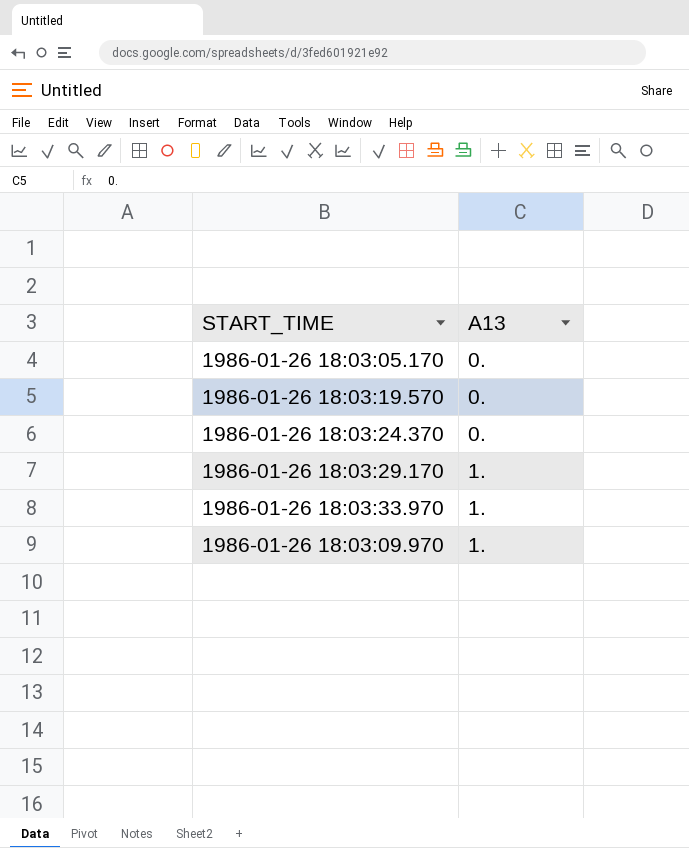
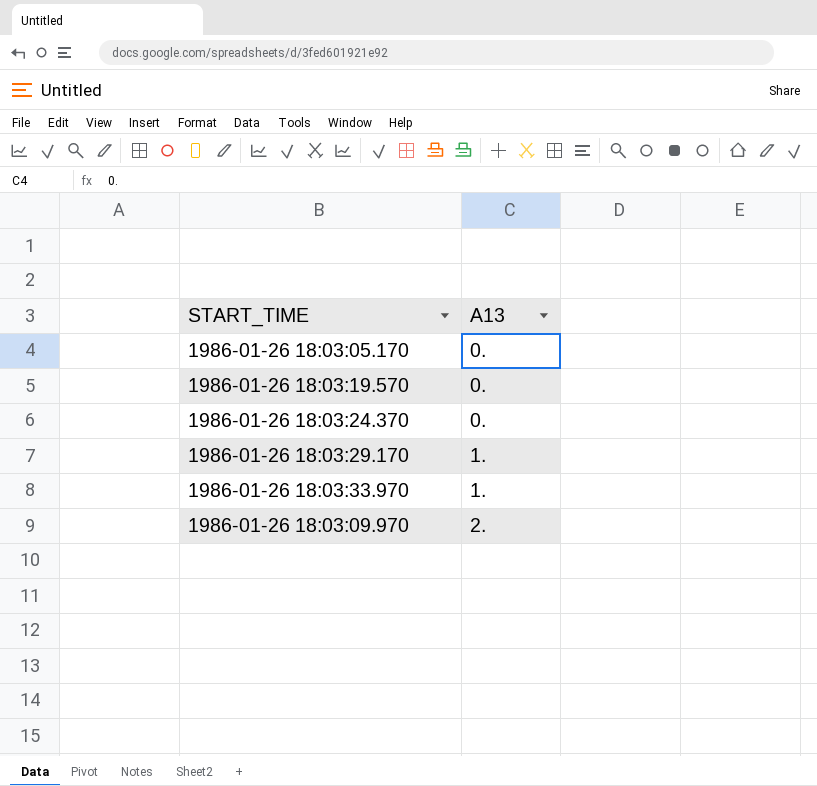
1986-01-26 18:03:09.970 | A13: 1. -> 2.

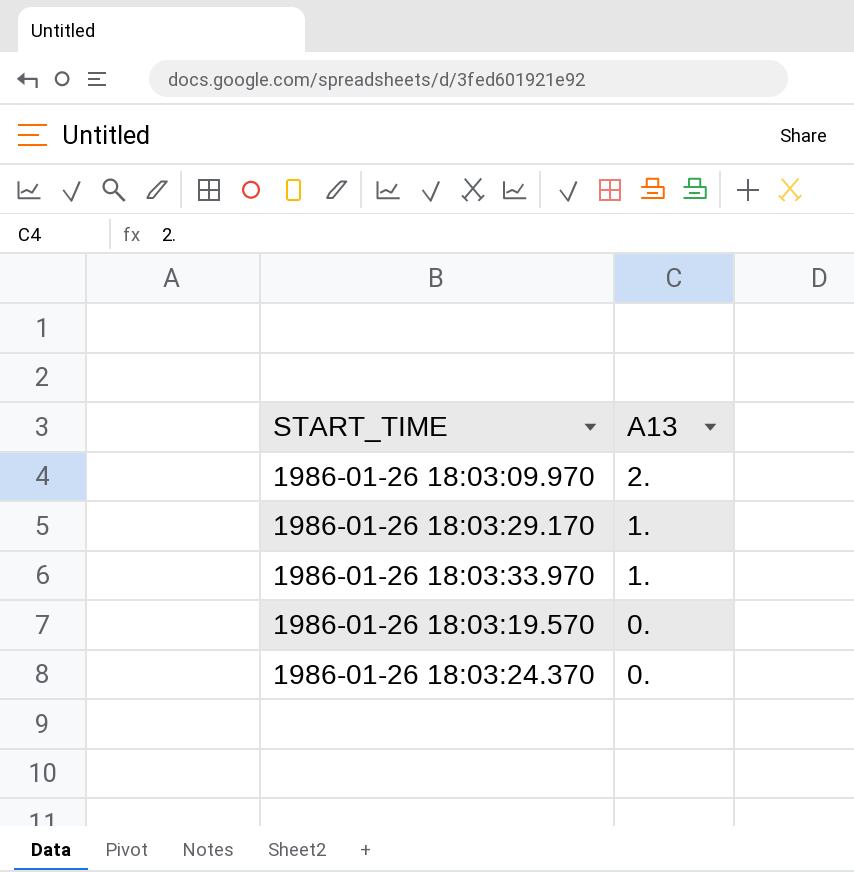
row order: A13 ascending -> A13 descending
row 1986-01-26 18:03:05.170: 0. -> none

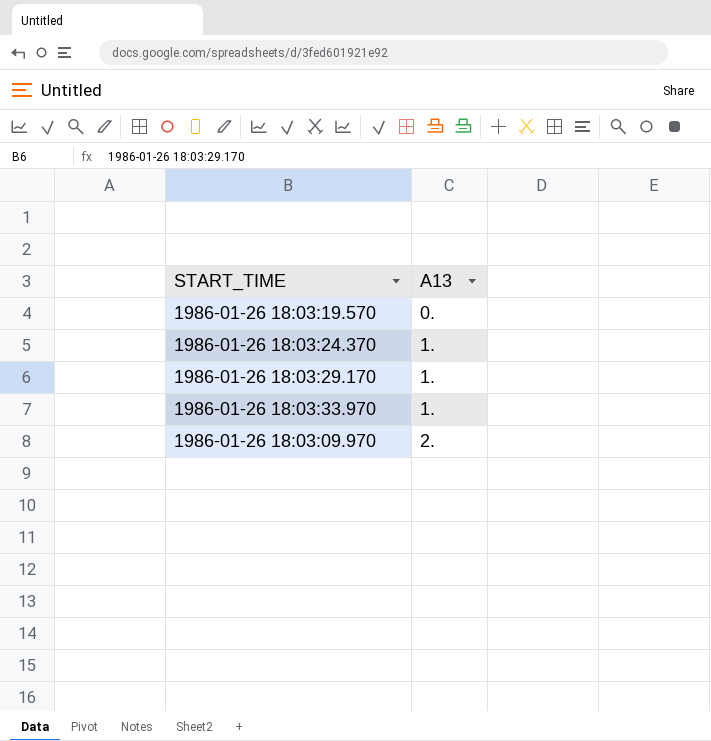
row order: A13 descending -> A13 ascending
1986-01-26 18:03:24.370 | A13: 0. -> 1.

